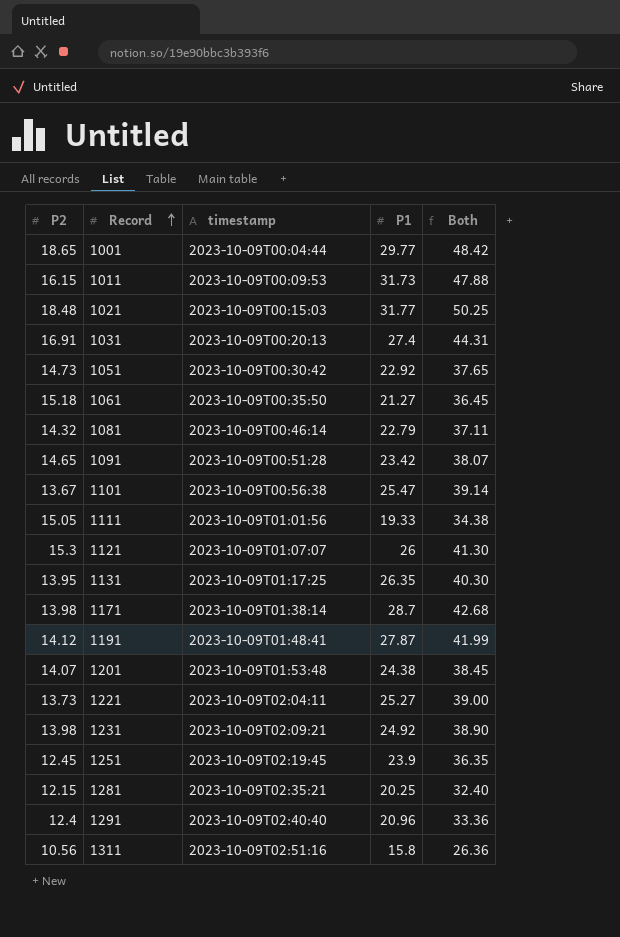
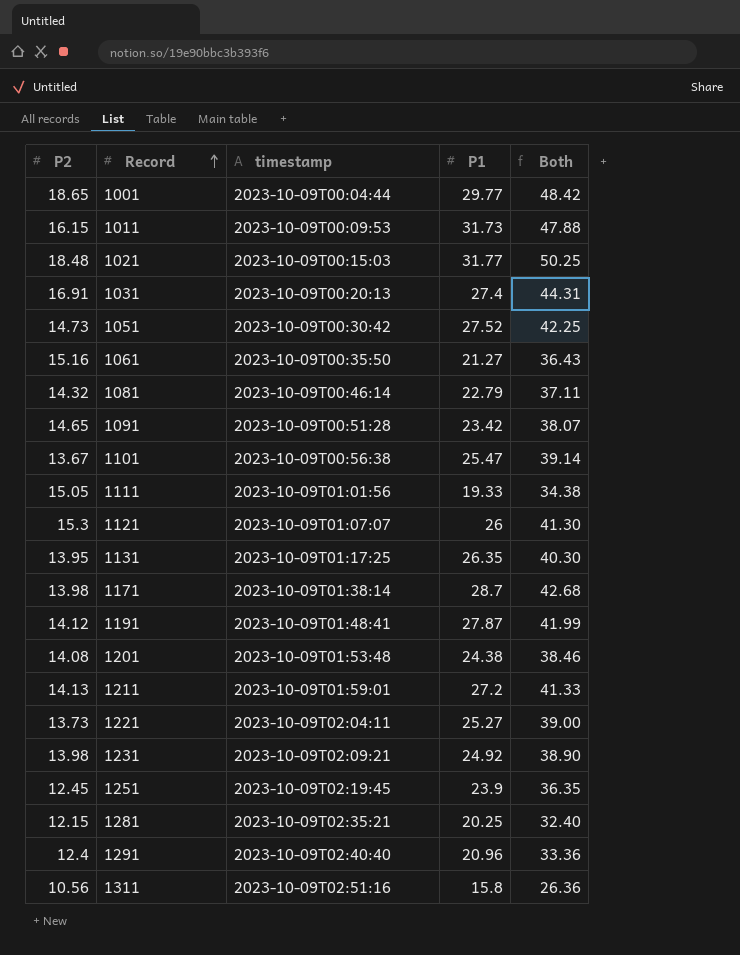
1051 | P1: 22.92 -> 27.52
1051 | Both: 37.65 -> 42.25
1061 | P2: 15.18 -> 15.16
1061 | Both: 36.45 -> 36.43
1201 | P2: 14.07 -> 14.08
1201 | Both: 38.45 -> 38.46
row 1211: none -> 14.13 | 2023-10-09T01:59:01 | 27.2 | 41.33

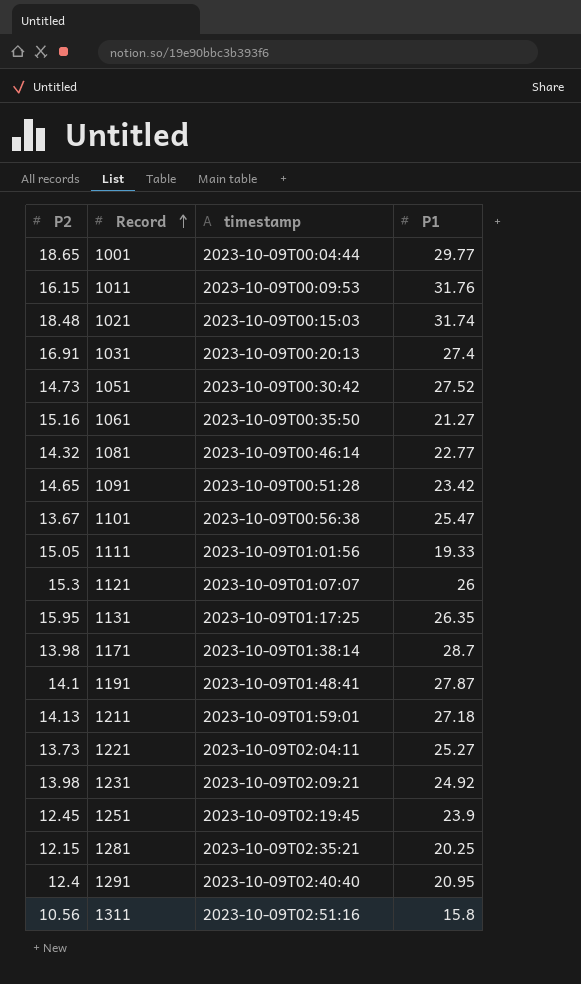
column Both | formula: [P2] + [P1] -> none
row 1201: 14.08 | 2023-10-09T01:53:48 | 24.38 | 38.46 -> none
1011 | P1: 31.73 -> 31.76
1021 | P1: 31.77 -> 31.74
1081 | P1: 22.79 -> 22.77
1131 | P2: 13.95 -> 15.95
1191 | P2: 14.12 -> 14.1
1211 | P1: 27.2 -> 27.18
1291 | P1: 20.96 -> 20.95

